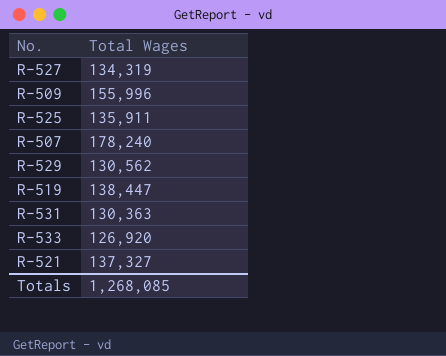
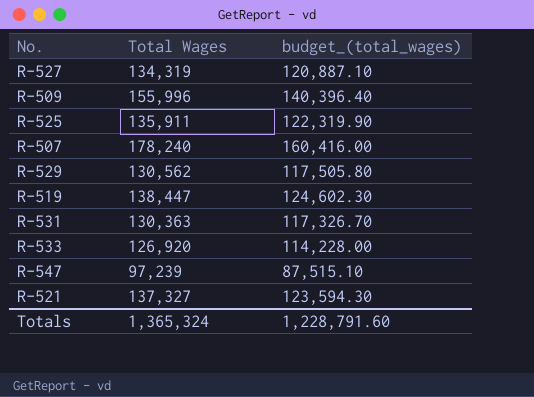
column budget_(total_wages) | formula: none -> [Total Wages] * 0.9
row R-547: none -> 97,239 | 87,515.10
Totals | Total Wages: 1,268,085 -> 1,365,324

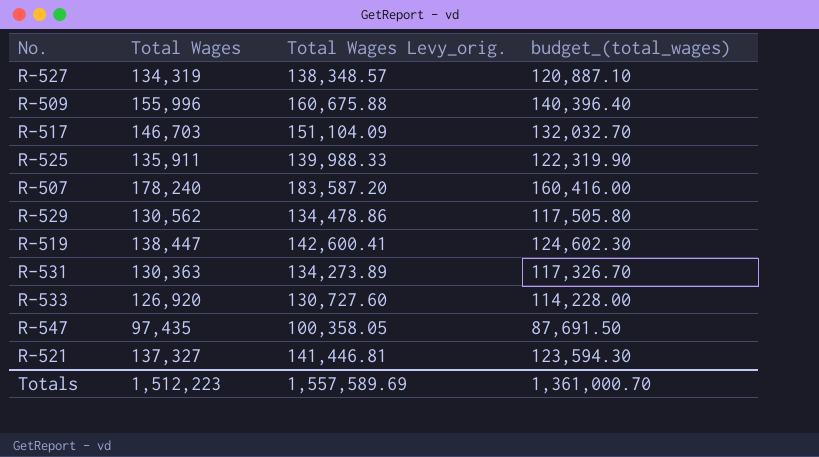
column Total Wages Levy_orig. | formula: none -> [Total Wages] * 1.03
row R-517: none -> 146,703 | 151,104.09 | 132,032.70
R-547 | Total Wages: 97,239 -> 97,435
R-547 | budget_(total_wages): 87,515.10 -> 87,691.50
Totals | Total Wages: 1,365,324 -> 1,512,223
Totals | budget_(total_wages): 1,228,791.60 -> 1,361,000.70

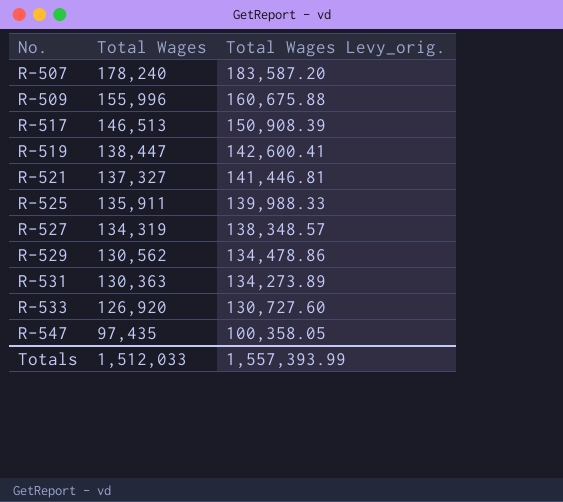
row order: none -> No. ascending
column budget_(total_wages) | formula: [Total Wages] * 0.9 -> none
R-517 | Total Wages: 146,703 -> 146,513
R-517 | Total Wages Levy_orig.: 151,104.09 -> 150,908.39
Totals | Total Wages: 1,512,223 -> 1,512,033
Totals | Total Wages Levy_orig.: 1,557,589.69 -> 1,557,393.99

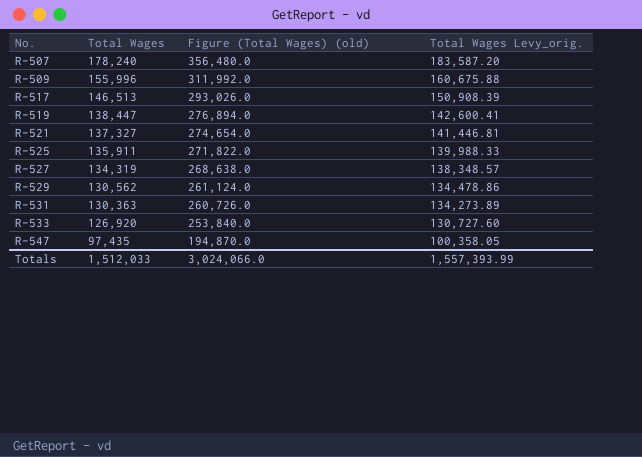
column Figure (Total Wages) (old) | formula: none -> [Total Wages] * 2

